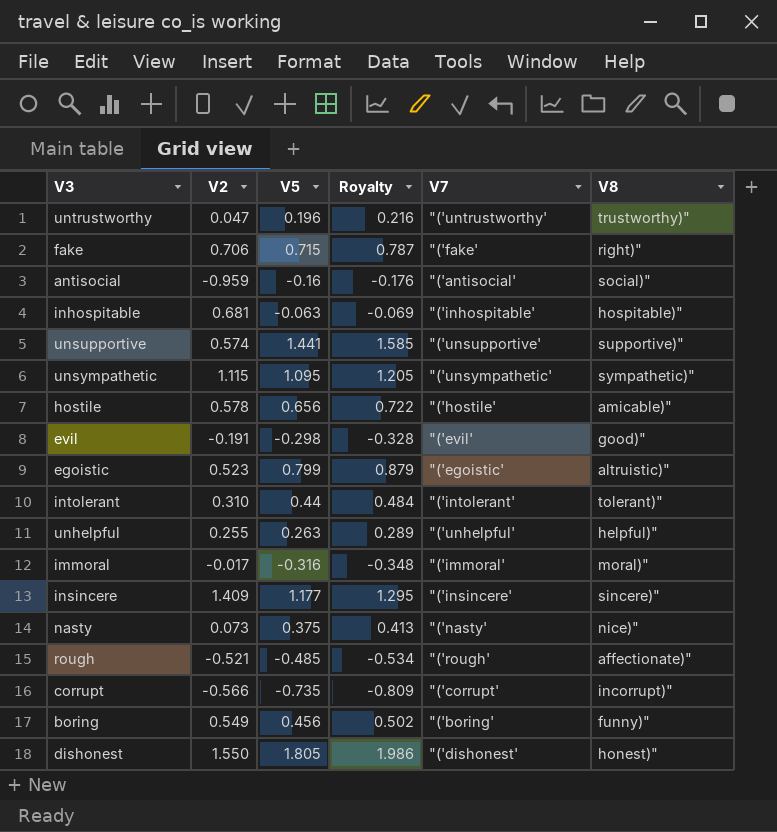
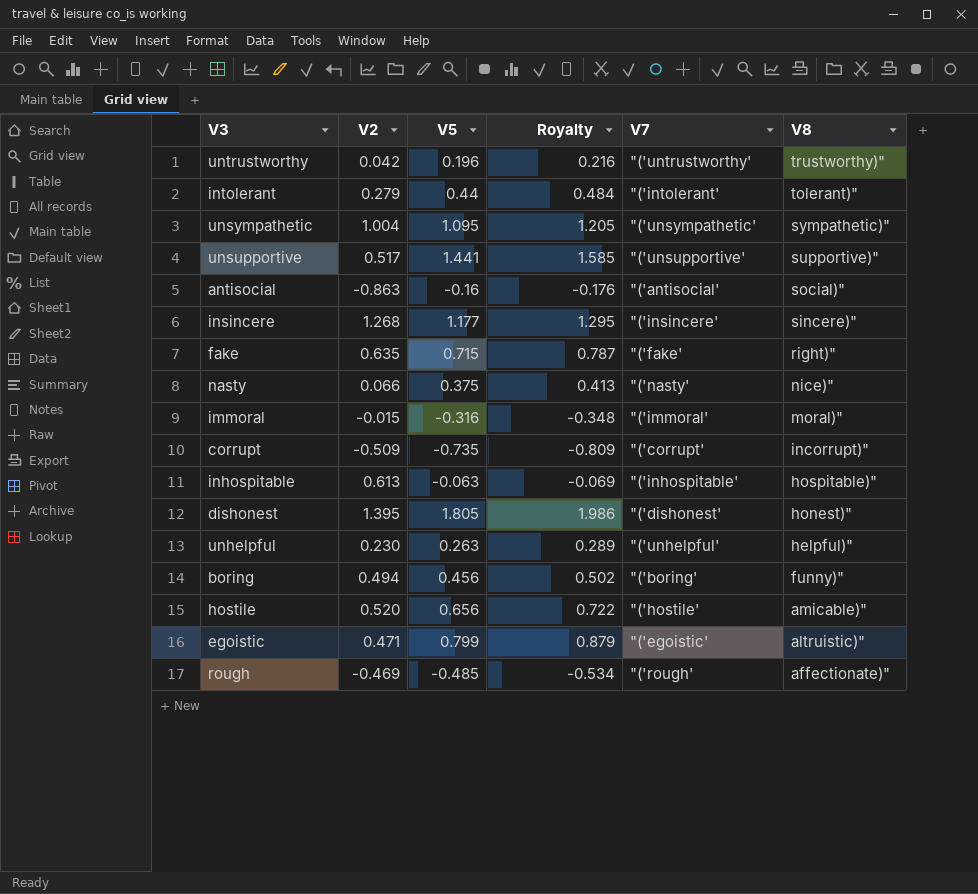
row order: none -> V8 descending
row evil: -0.191 | -0.298 | -0.328 | "('evil' | good)" -> none
untrustworthy | V2: 0.047 -> 0.042
intolerant | V2: 0.310 -> 0.279
unsympathetic | V2: 1.115 -> 1.004
unsupportive | V2: 0.574 -> 0.517
antisocial | V2: -0.959 -> -0.863
insincere | V2: 1.409 -> 1.268
fake | V2: 0.706 -> 0.635
nasty | V2: 0.073 -> 0.066
immoral | V2: -0.017 -> -0.015
corrupt | V2: -0.566 -> -0.509
inhospitable | V2: 0.681 -> 0.613
dishonest | V2: 1.550 -> 1.395
unhelpful | V2: 0.255 -> 0.230
boring | V2: 0.549 -> 0.494
hostile | V2: 0.578 -> 0.520
egoistic | V2: 0.523 -> 0.471
rough | V2: -0.521 -> -0.469

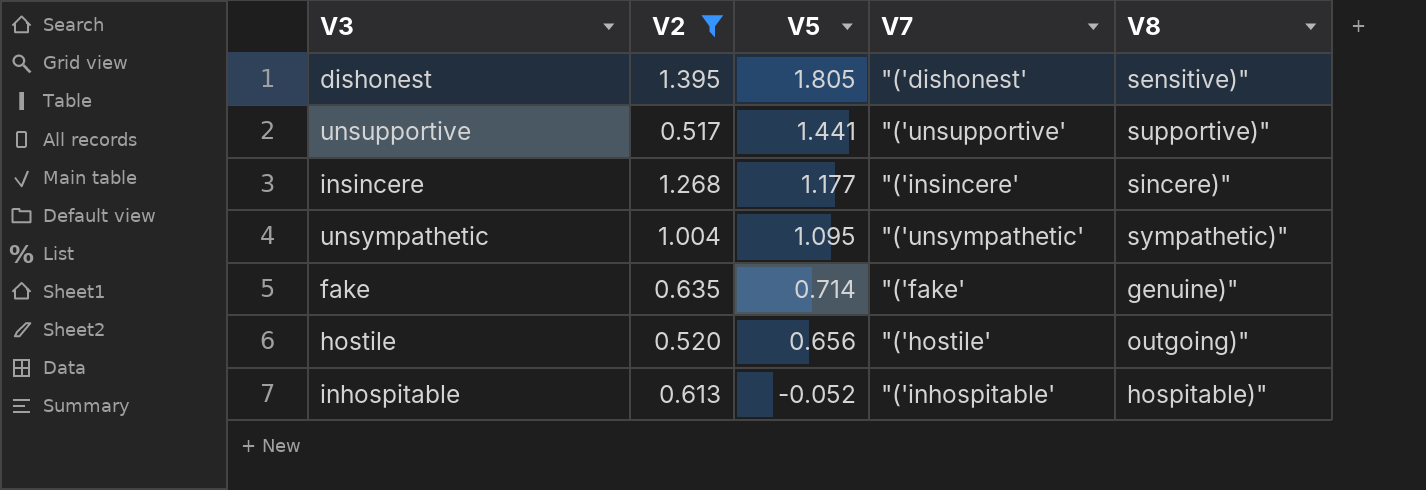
filter: none -> V2 >= 0.517
row order: V8 descending -> V5 descending
column Royalty | formula: [V5] * 1.1 -> none
dishonest | V8: honest)" -> sensitive)"
fake | V5: 0.715 -> 0.714
fake | V8: right)" -> genuine)"
hostile | V8: amicable)" -> outgoing)"
inhospitable | V5: -0.063 -> -0.052

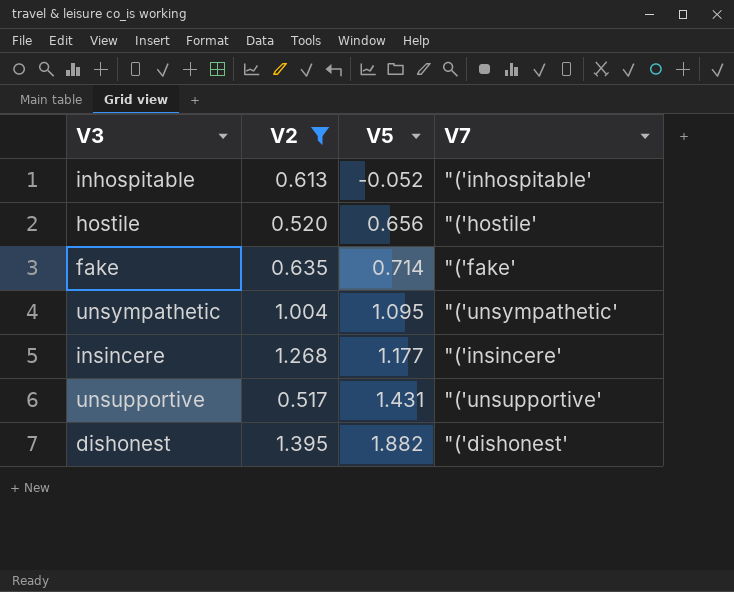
row order: V5 descending -> V5 ascending
column V8 | position: 5 -> none
unsupportive | V5: 1.441 -> 1.431
dishonest | V5: 1.805 -> 1.882

